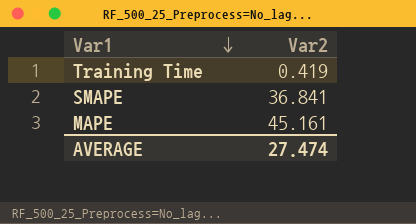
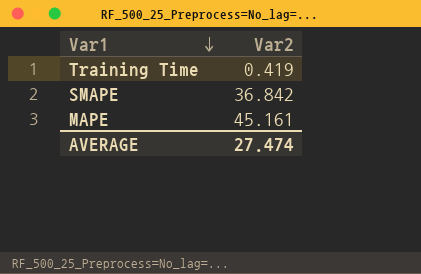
SMAPE | Var2: 36.841 -> 36.842

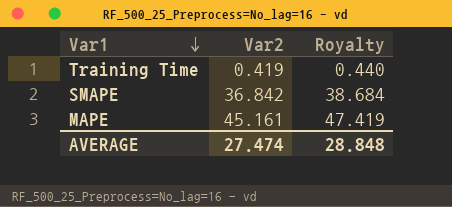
column Royalty | formula: none -> [Var2] * 1.05

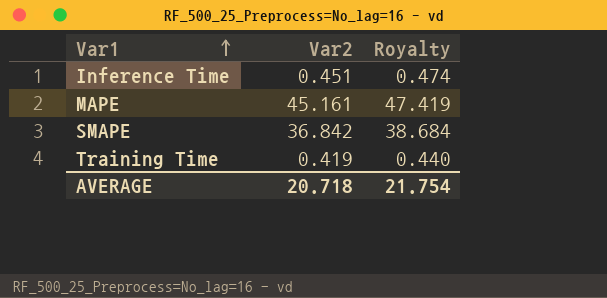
row order: Var1 descending -> Var1 ascending
row Inference Time: none -> 0.451 | 0.474
AVERAGE | Var2: 27.474 -> 20.718
AVERAGE | Royalty: 28.848 -> 21.754

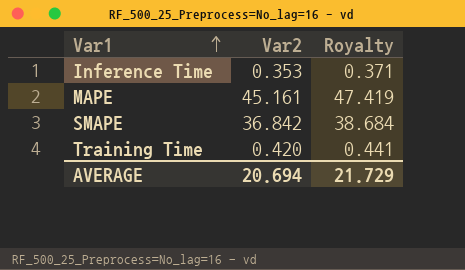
Inference Time | Var2: 0.451 -> 0.353
Inference Time | Royalty: 0.474 -> 0.371
Training Time | Var2: 0.419 -> 0.420
Training Time | Royalty: 0.440 -> 0.441
AVERAGE | Var2: 20.718 -> 20.694
AVERAGE | Royalty: 21.754 -> 21.729

